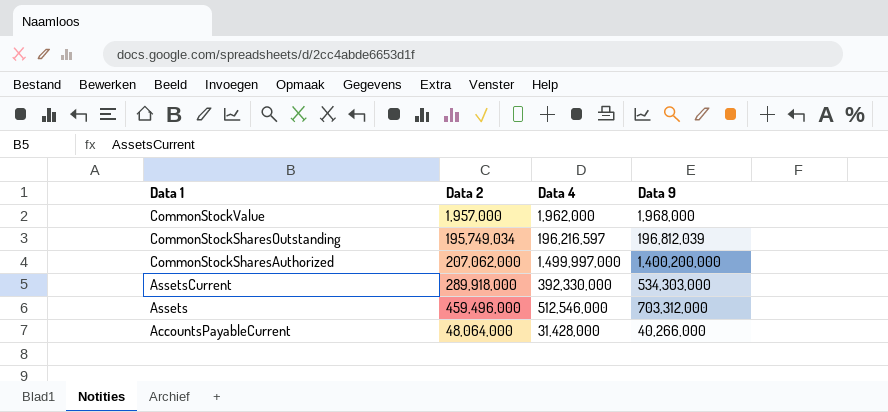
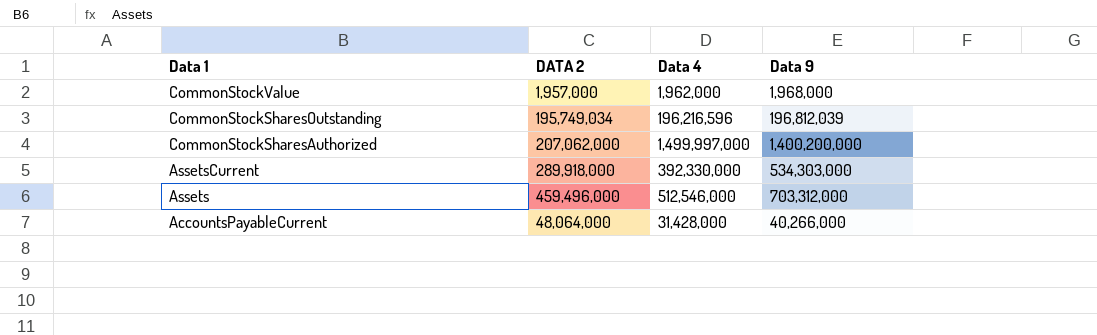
column name: Data 2 -> DATA 2
CommonStockSharesOutstanding | Data 4: 196,216,597 -> 196,216,596

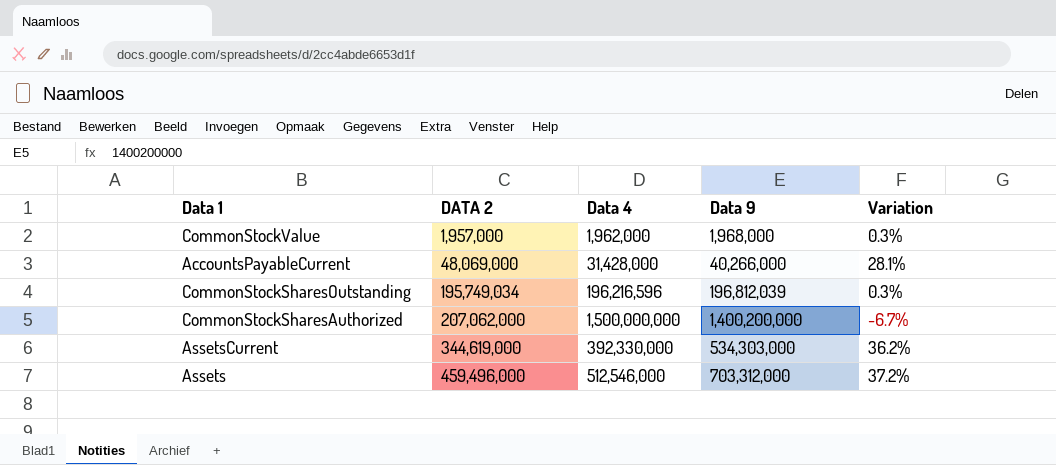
row order: Data 1 descending -> DATA 2 ascending
column Variation | formula: none -> ([Data 9] - [Data 4]) / [Data 4]
AccountsPayableCurrent | DATA 2: 48,064,000 -> 48,069,000
CommonStockSharesAuthorized | Data 4: 1,499,997,000 -> 1,500,000,000
AssetsCurrent | DATA 2: 289,918,000 -> 344,619,000

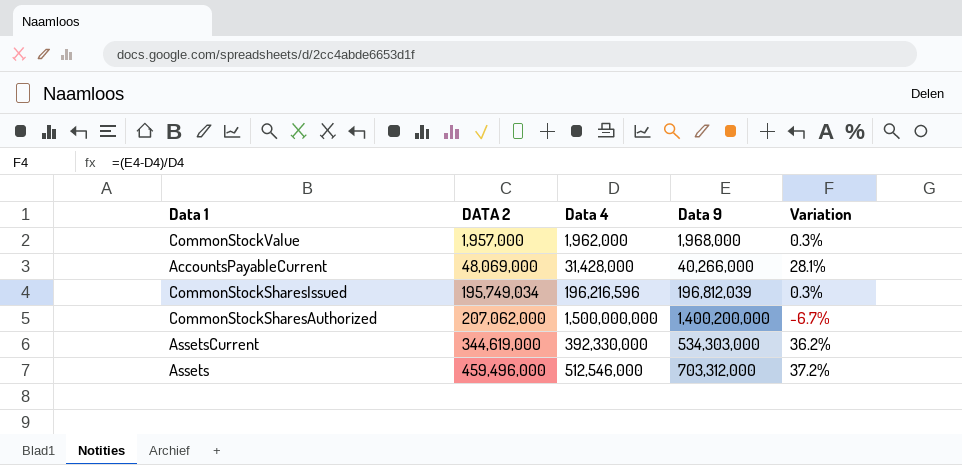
row CommonStockSharesOutstanding: 195,749,034 | 196,216,596 | 196,812,039 | 0.3% -> none
row CommonStockSharesIssued: none -> 195,749,034 | 196,216,596 | 196,812,039 | 0.3%

